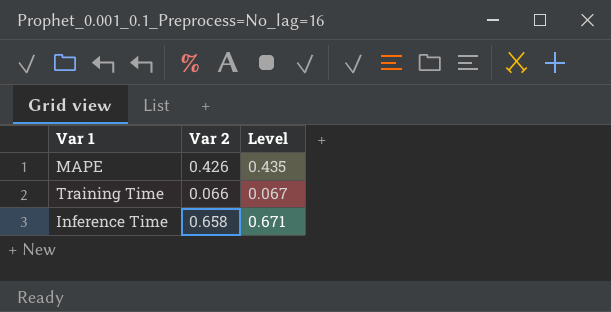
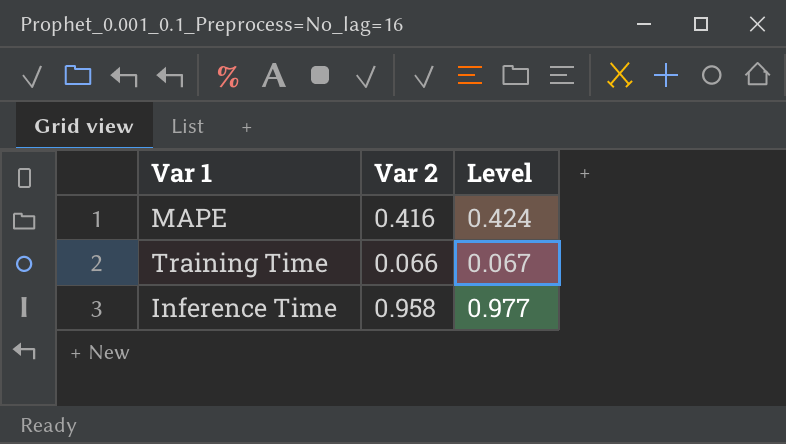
MAPE | Var 2: 0.426 -> 0.416
MAPE | Level: 0.435 -> 0.424
Inference Time | Var 2: 0.658 -> 0.958
Inference Time | Level: 0.671 -> 0.977

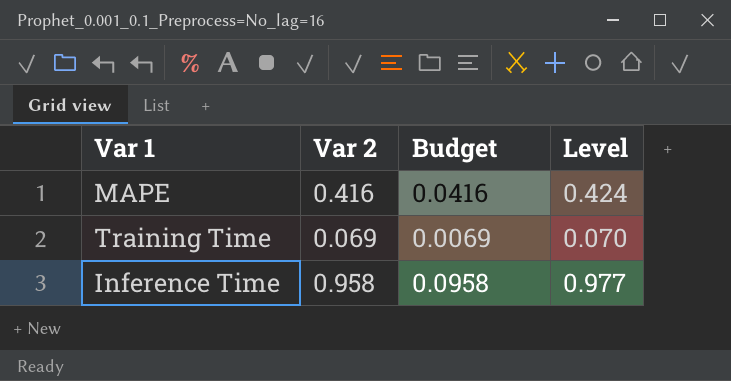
column Budget | formula: none -> [Var 2] * 0.1
Training Time | Var 2: 0.066 -> 0.069
Training Time | Level: 0.067 -> 0.070

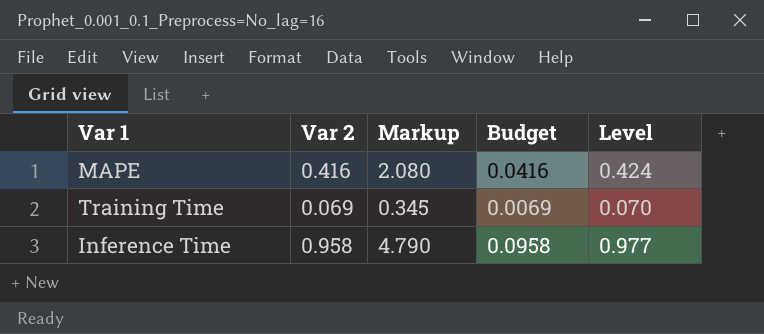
column Markup | formula: none -> [Var 2] * 5

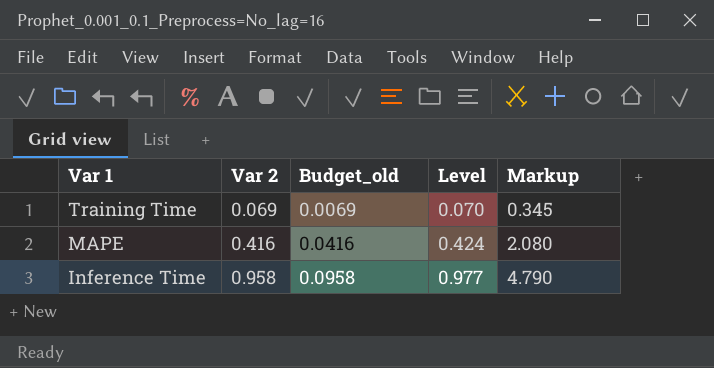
row order: none -> Var 1 descending
column name: Budget -> Budget_old
column Markup | position: 3 -> 5

